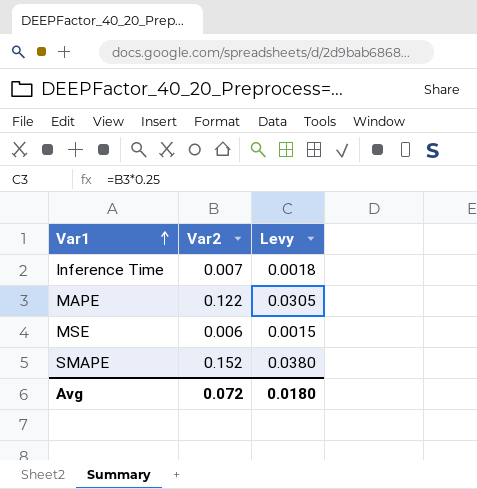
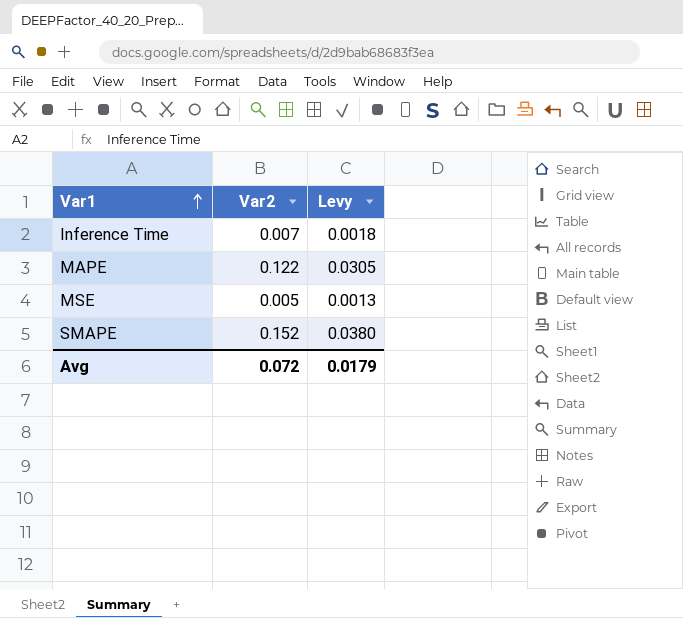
MSE | Var2: 0.006 -> 0.005
MSE | Levy: 0.0015 -> 0.0013
Avg | Levy: 0.0180 -> 0.0179

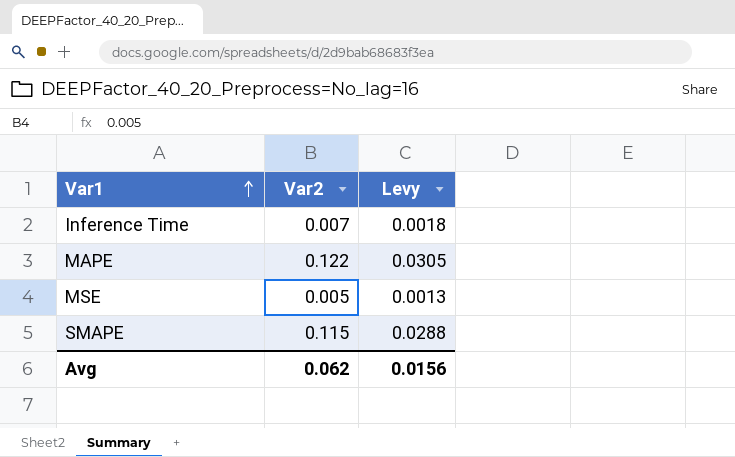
SMAPE | Var2: 0.152 -> 0.115
SMAPE | Levy: 0.0380 -> 0.0288
Avg | Var2: 0.072 -> 0.062
Avg | Levy: 0.0179 -> 0.0156

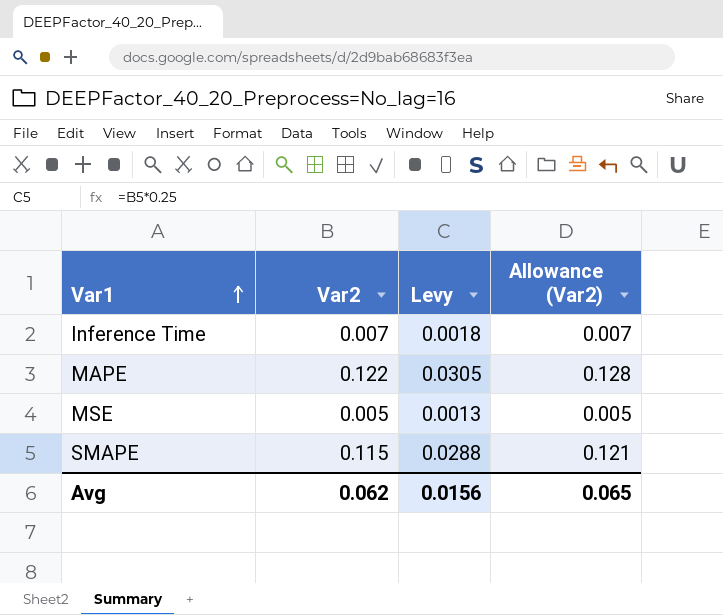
column Allowance (Var2) | formula: none -> [Var2] * 1.05

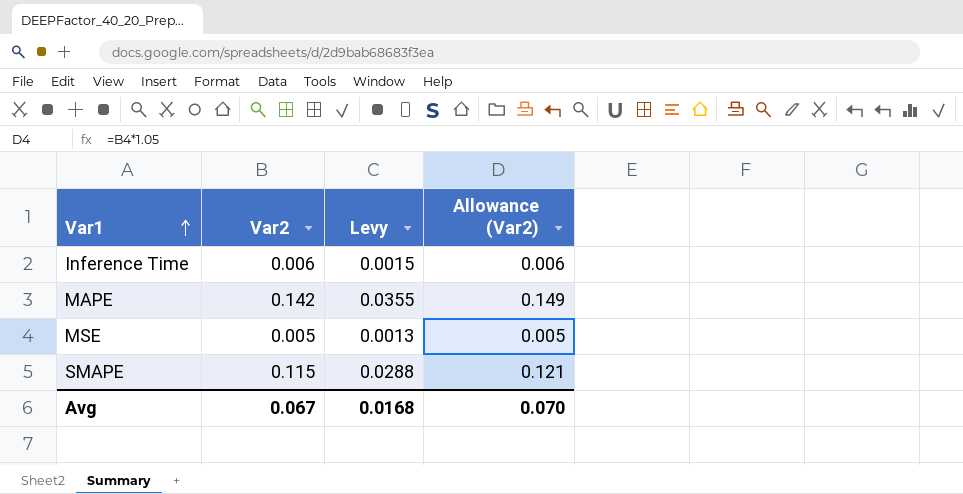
Inference Time | Var2: 0.007 -> 0.006
Inference Time | Levy: 0.0018 -> 0.0015
Inference Time | Allowance (Var2): 0.007 -> 0.006
MAPE | Var2: 0.122 -> 0.142
MAPE | Levy: 0.0305 -> 0.0355
MAPE | Allowance (Var2): 0.128 -> 0.149
Avg | Var2: 0.062 -> 0.067
Avg | Levy: 0.0156 -> 0.0168
Avg | Allowance (Var2): 0.065 -> 0.070

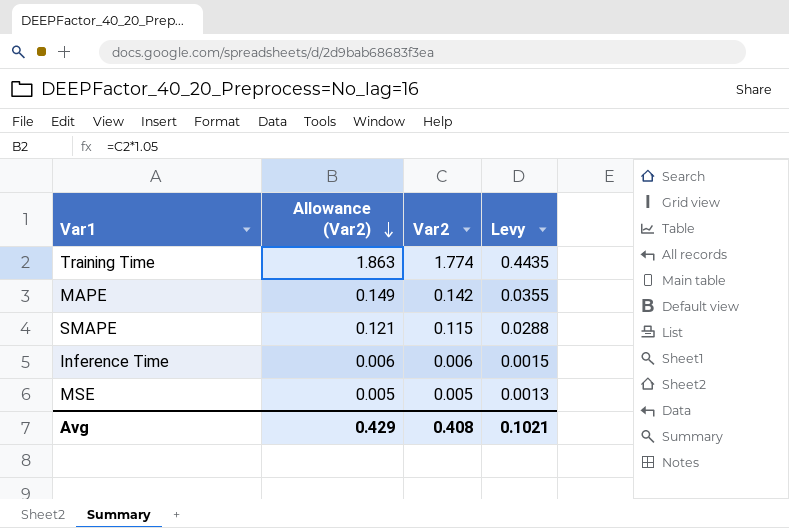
row order: Var1 ascending -> Allowance (Var2) descending
column Allowance (Var2) | position: 4 -> 2
row Training Time: none -> 1.863 | 1.774 | 0.4435
Avg | Allowance (Var2): 0.070 -> 0.429
Avg | Var2: 0.067 -> 0.408
Avg | Levy: 0.0168 -> 0.1021

